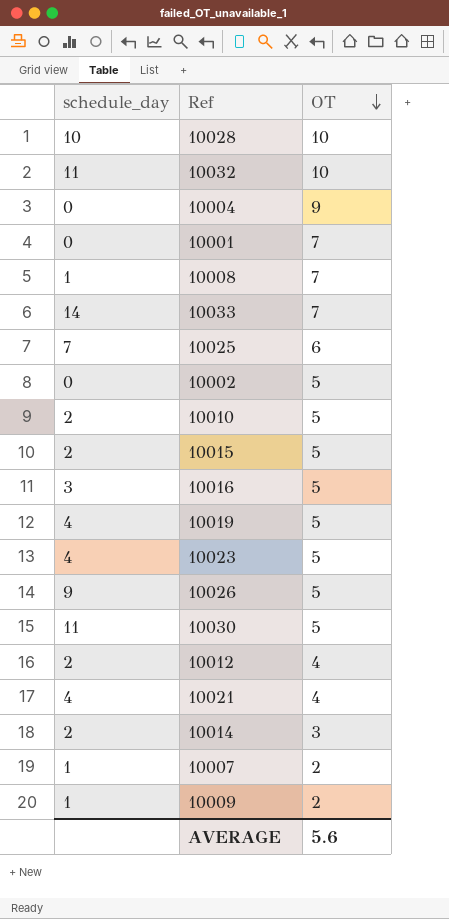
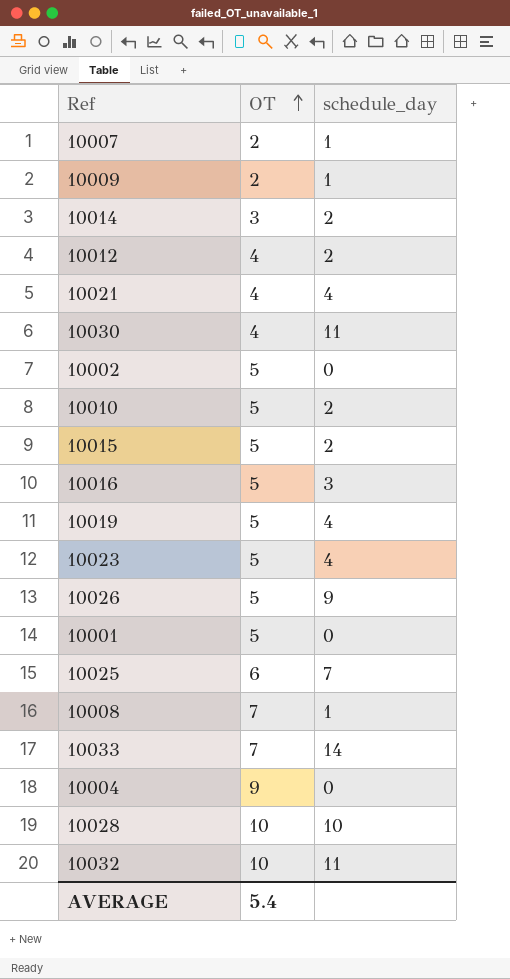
row order: OT descending -> OT ascending
column schedule_day | position: 1 -> 3
10030 | OT: 5 -> 4
10001 | OT: 7 -> 5
AVERAGE | OT: 5.6 -> 5.4

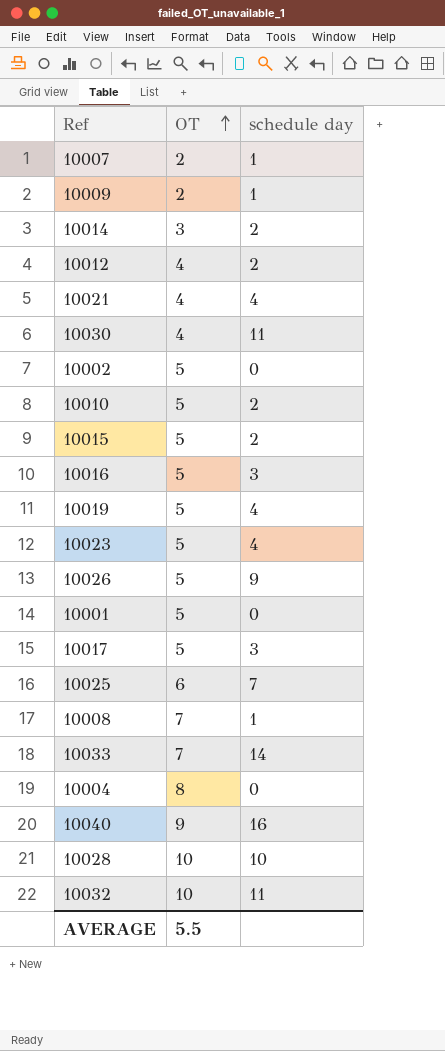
column name: schedule_day -> schedule day
row 10017: none -> 5 | 3
10004 | OT: 9 -> 8
row 10040: none -> 9 | 16
AVERAGE | OT: 5.4 -> 5.5

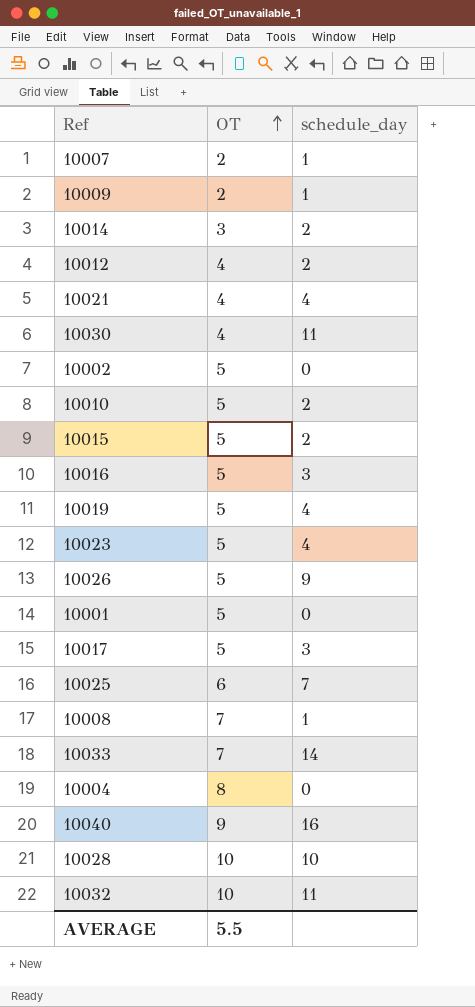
column name: schedule day -> schedule_day

